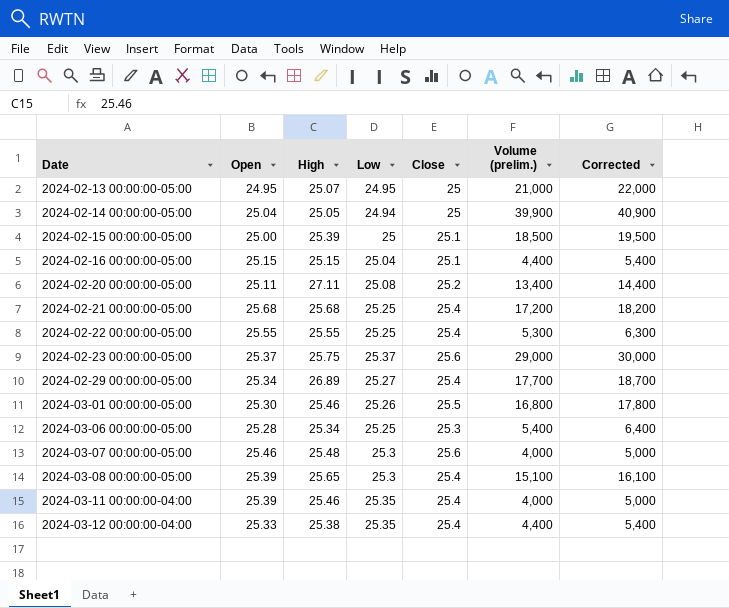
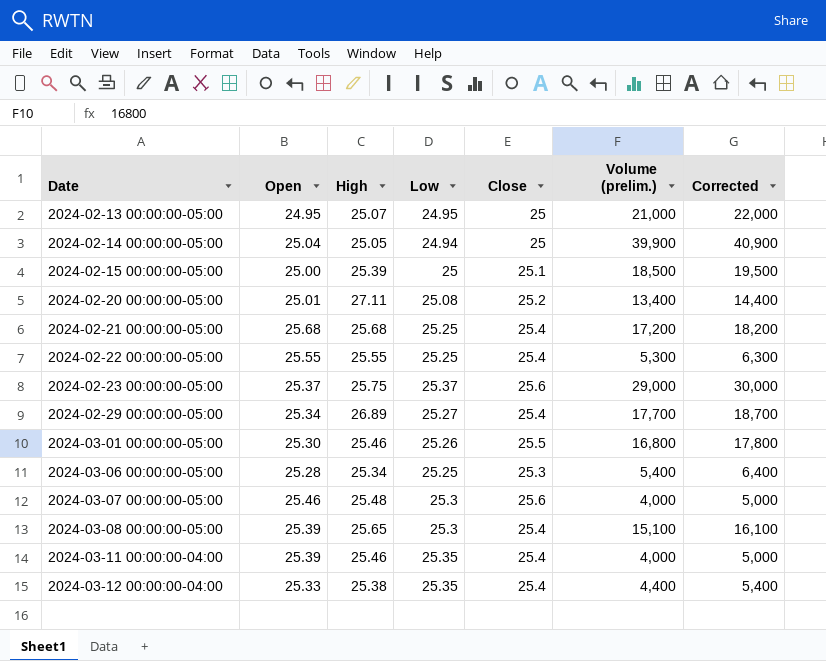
row 2024-02-16 00:00:00-05:00: 25.15 | 25.15 | 25.04 | 25.1 | 4,400 | 5,400 -> none
2024-02-20 00:00:00-05:00 | Open: 25.11 -> 25.01

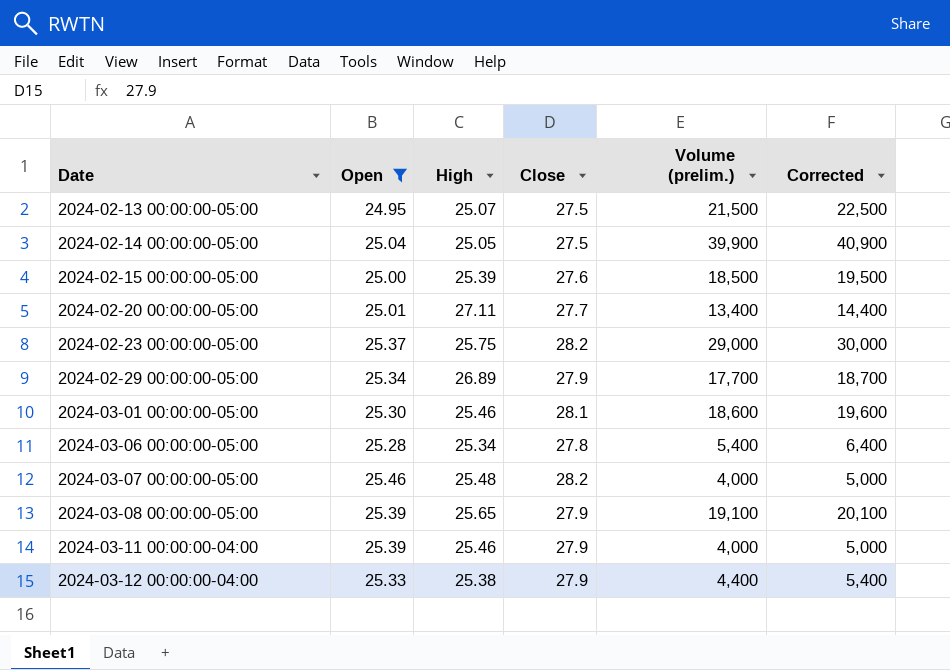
filter: none -> Open <= 25.46
column Low | position: 4 -> none
2024-02-13 00:00:00-05:00 | Close: 25 -> 27.5
2024-02-13 00:00:00-05:00 | Volume (prelim.): 21,000 -> 21,500
2024-02-13 00:00:00-05:00 | Corrected: 22,000 -> 22,500
2024-02-14 00:00:00-05:00 | Close: 25 -> 27.5
2024-02-15 00:00:00-05:00 | Close: 25.1 -> 27.6
2024-02-20 00:00:00-05:00 | Close: 25.2 -> 27.7
2024-02-23 00:00:00-05:00 | Close: 25.6 -> 28.2
2024-02-29 00:00:00-05:00 | Close: 25.4 -> 27.9
2024-03-01 00:00:00-05:00 | Close: 25.5 -> 28.1
2024-03-01 00:00:00-05:00 | Volume (prelim.): 16,800 -> 18,600
2024-03-01 00:00:00-05:00 | Corrected: 17,800 -> 19,600
2024-03-06 00:00:00-05:00 | Close: 25.3 -> 27.8
2024-03-07 00:00:00-05:00 | Close: 25.6 -> 28.2
2024-03-08 00:00:00-05:00 | Close: 25.4 -> 27.9
2024-03-08 00:00:00-05:00 | Volume (prelim.): 15,100 -> 19,100
2024-03-08 00:00:00-05:00 | Corrected: 16,100 -> 20,100
2024-03-11 00:00:00-04:00 | Close: 25.4 -> 27.9
2024-03-12 00:00:00-04:00 | Close: 25.4 -> 27.9

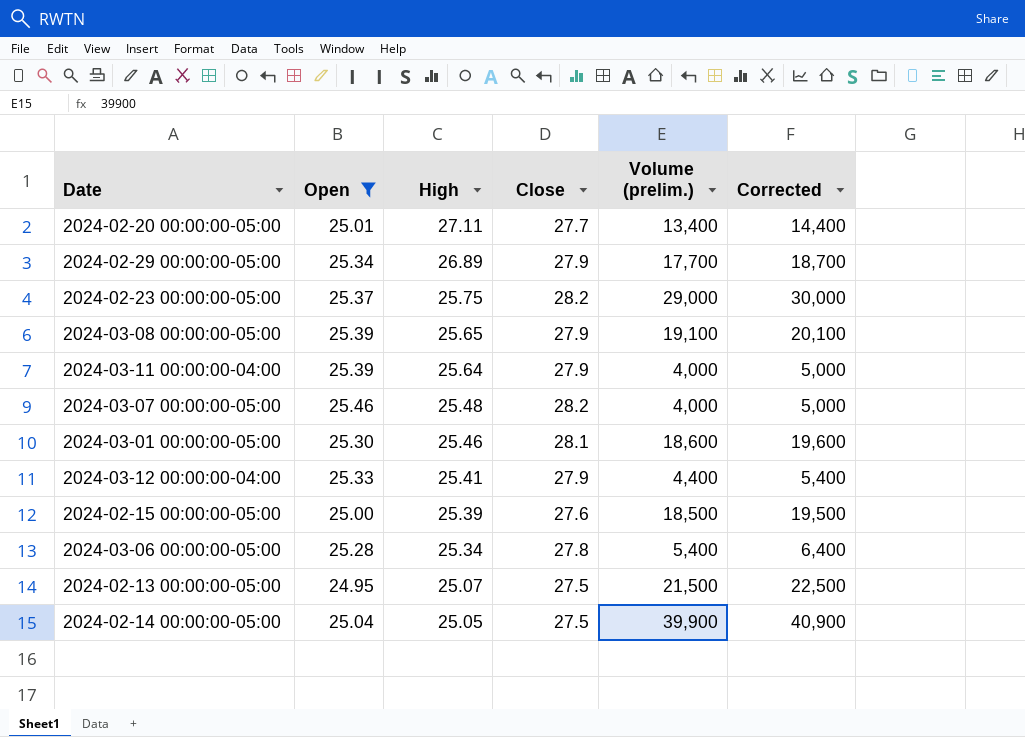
row order: Date ascending -> High descending
2024-03-11 00:00:00-04:00 | High: 25.46 -> 25.64
2024-03-12 00:00:00-04:00 | High: 25.38 -> 25.41

